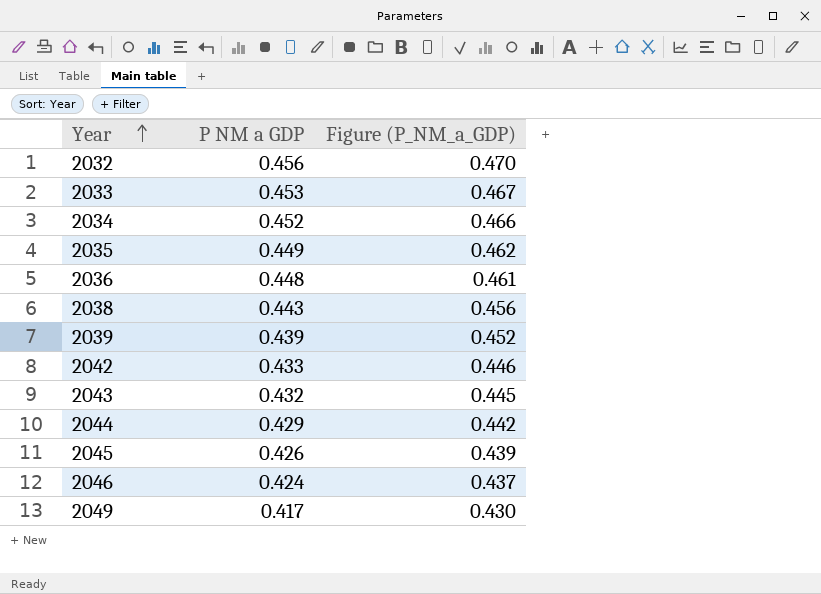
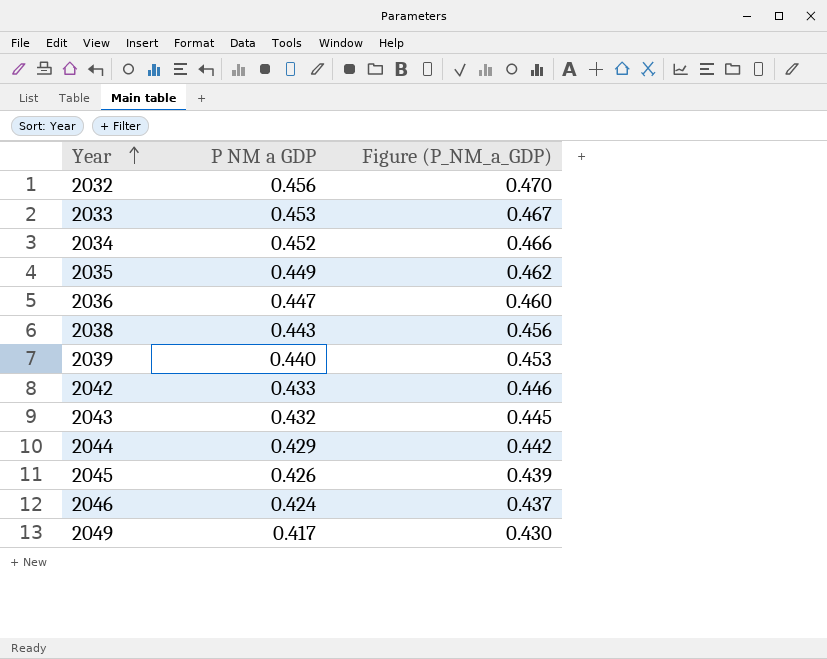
2036 | P NM a GDP: 0.448 -> 0.447
2036 | Figure (P_NM_a_GDP): 0.461 -> 0.460
2039 | P NM a GDP: 0.439 -> 0.440
2039 | Figure (P_NM_a_GDP): 0.452 -> 0.453

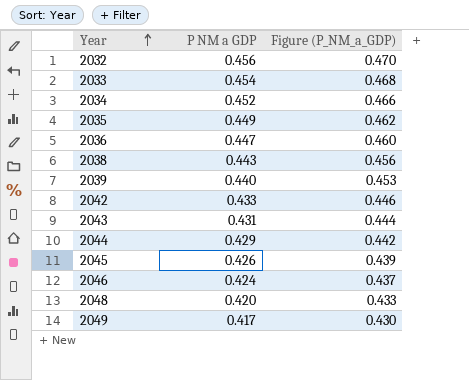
2033 | P NM a GDP: 0.453 -> 0.454
2033 | Figure (P_NM_a_GDP): 0.467 -> 0.468
2043 | P NM a GDP: 0.432 -> 0.431
2043 | Figure (P_NM_a_GDP): 0.445 -> 0.444
row 2048: none -> 0.420 | 0.433

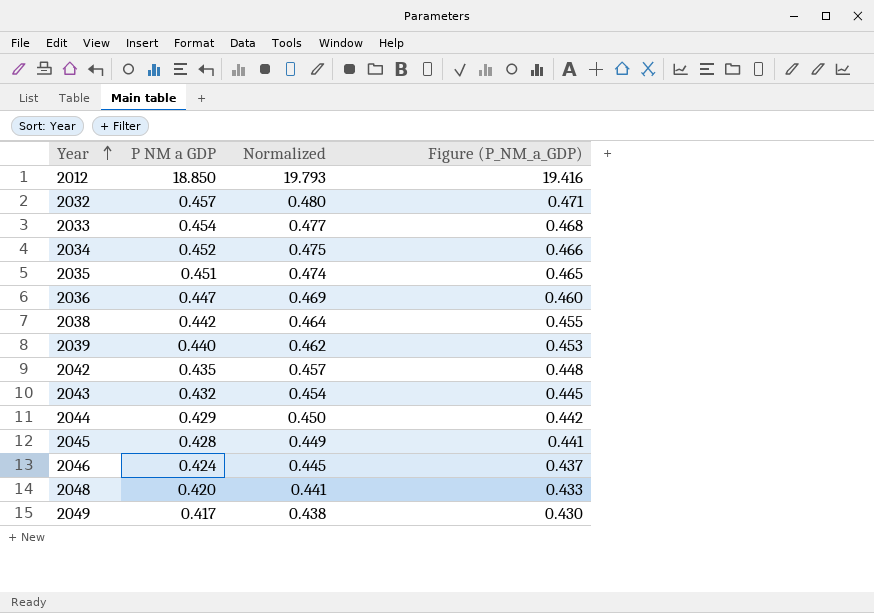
column Normalized | formula: none -> [P NM a GDP] * 1.05
row 2012: none -> 18.850 | 19.793 | 19.416
2032 | P NM a GDP: 0.456 -> 0.457
2032 | Figure (P_NM_a_GDP): 0.470 -> 0.471
2035 | P NM a GDP: 0.449 -> 0.451
2035 | Figure (P_NM_a_GDP): 0.462 -> 0.465
2038 | P NM a GDP: 0.443 -> 0.442
2038 | Figure (P_NM_a_GDP): 0.456 -> 0.455
2042 | P NM a GDP: 0.433 -> 0.435
2042 | Figure (P_NM_a_GDP): 0.446 -> 0.448
2043 | P NM a GDP: 0.431 -> 0.432
2043 | Figure (P_NM_a_GDP): 0.444 -> 0.445
2045 | P NM a GDP: 0.426 -> 0.428
2045 | Figure (P_NM_a_GDP): 0.439 -> 0.441

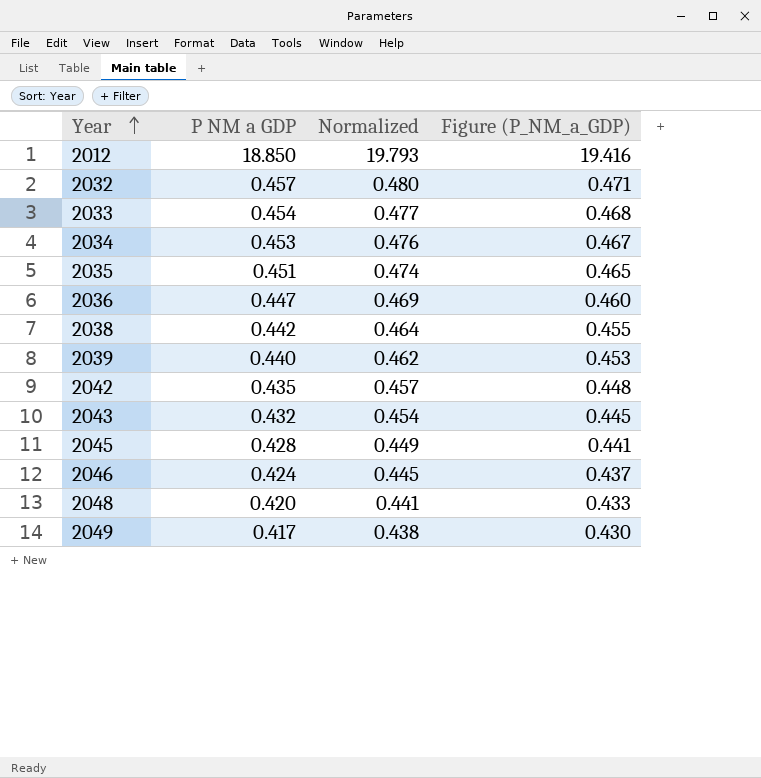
row 2044: 0.429 | 0.450 | 0.442 -> none
2034 | P NM a GDP: 0.452 -> 0.453
2034 | Normalized: 0.475 -> 0.476
2034 | Figure (P_NM_a_GDP): 0.466 -> 0.467

